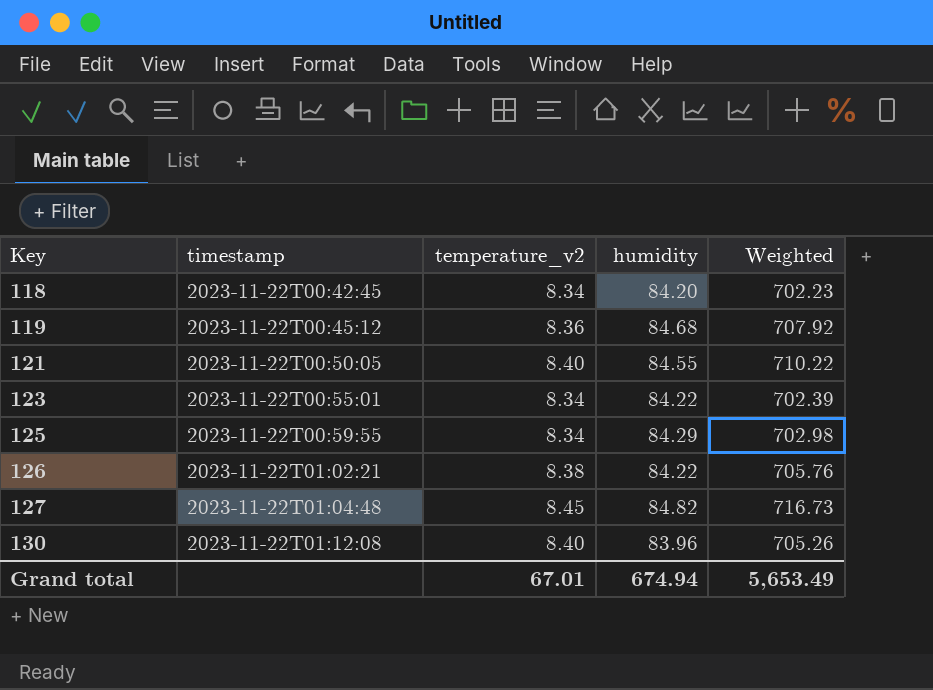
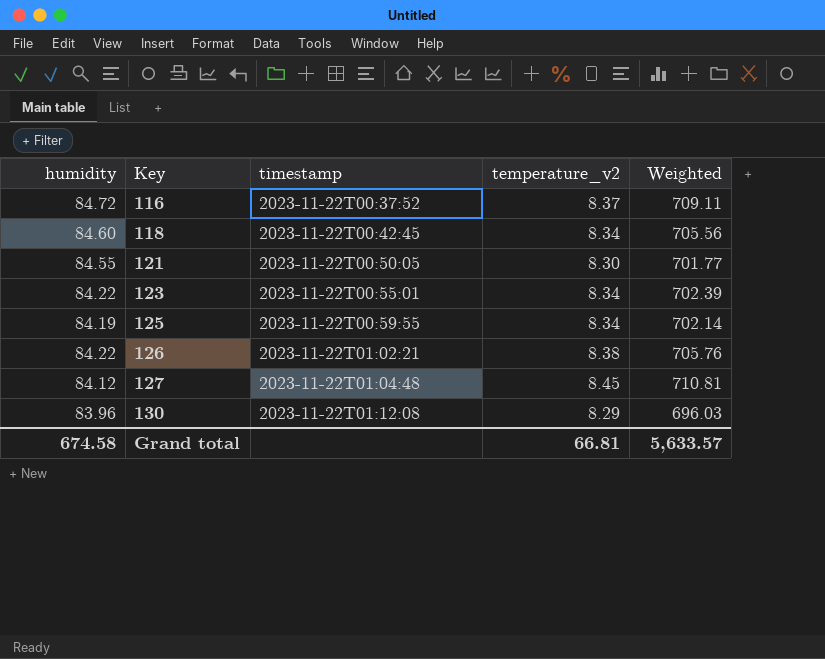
column humidity | position: 4 -> 1
row 119: 2023-11-22T00:45:12 | 8.36 | 84.68 | 707.92 -> none
row 116: none -> 84.72 | 2023-11-22T00:37:52 | 8.37 | 709.11
118 | humidity: 84.20 -> 84.60
118 | Weighted: 702.23 -> 705.56
121 | temperature_v2: 8.40 -> 8.30
121 | Weighted: 710.22 -> 701.77
125 | humidity: 84.29 -> 84.19
125 | Weighted: 702.98 -> 702.14
127 | humidity: 84.82 -> 84.12
127 | Weighted: 716.73 -> 710.81
130 | temperature_v2: 8.40 -> 8.29
130 | Weighted: 705.26 -> 696.03
Grand total | humidity: 674.94 -> 674.58
Grand total | temperature_v2: 67.01 -> 66.81
Grand total | Weighted: 5,653.49 -> 5,633.57

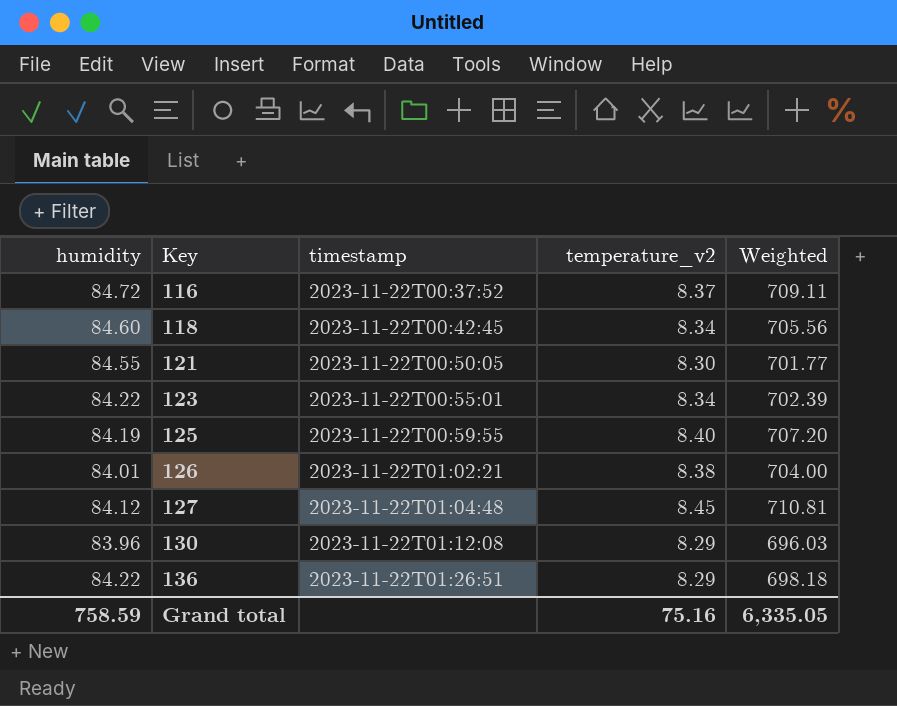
125 | temperature_v2: 8.34 -> 8.40
125 | Weighted: 702.14 -> 707.20
126 | humidity: 84.22 -> 84.01
126 | Weighted: 705.76 -> 704.00
row 136: none -> 84.22 | 2023-11-22T01:26:51 | 8.29 | 698.18
Grand total | humidity: 674.58 -> 758.59
Grand total | temperature_v2: 66.81 -> 75.16
Grand total | Weighted: 5,633.57 -> 6,335.05

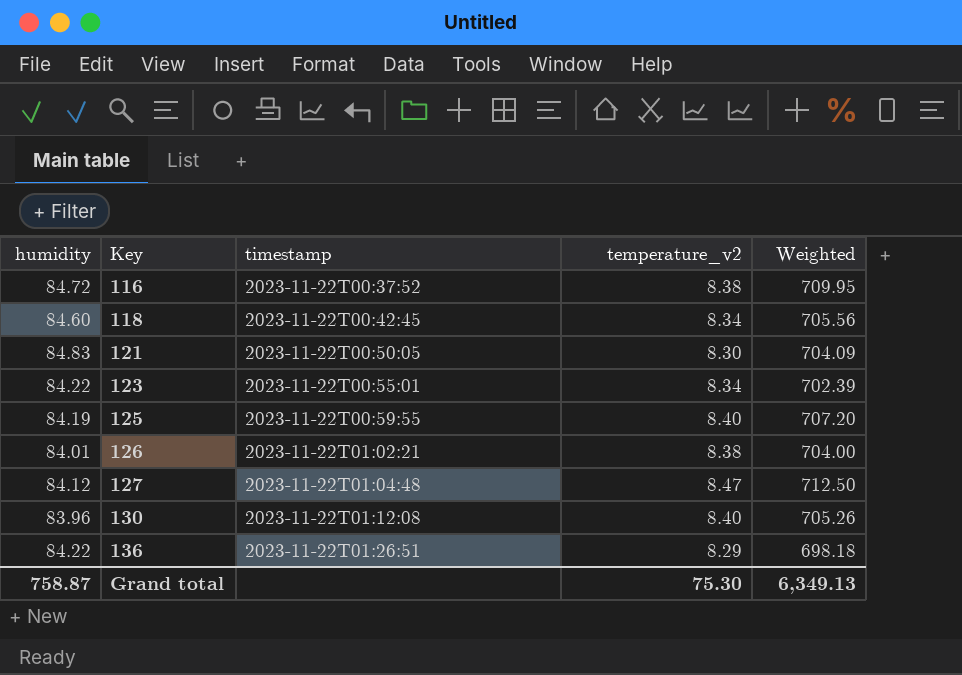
116 | temperature_v2: 8.37 -> 8.38
116 | Weighted: 709.11 -> 709.95
121 | humidity: 84.55 -> 84.83
121 | Weighted: 701.77 -> 704.09
127 | temperature_v2: 8.45 -> 8.47
127 | Weighted: 710.81 -> 712.50
130 | temperature_v2: 8.29 -> 8.40
130 | Weighted: 696.03 -> 705.26
Grand total | humidity: 758.59 -> 758.87
Grand total | temperature_v2: 75.16 -> 75.30
Grand total | Weighted: 6,335.05 -> 6,349.13

